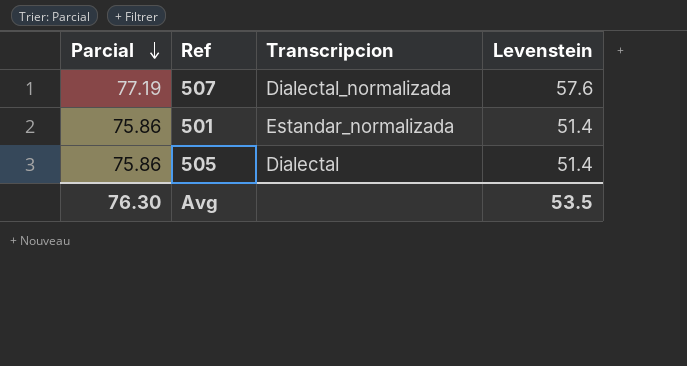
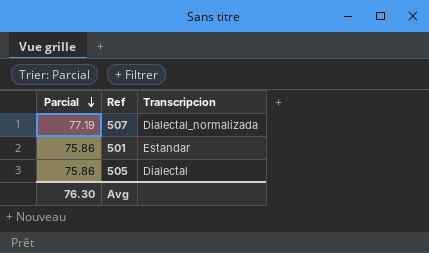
column Levenstein | position: 4 -> none
501 | Transcripcion: Estandar_normalizada -> Estandar

